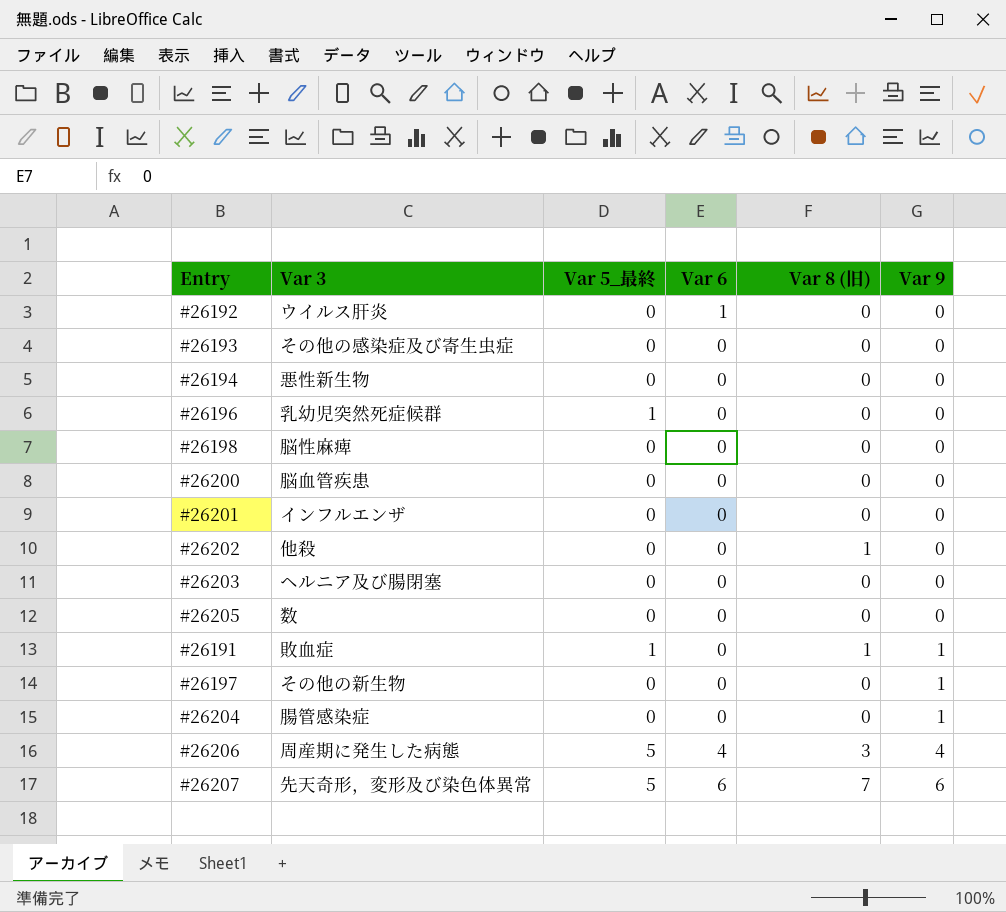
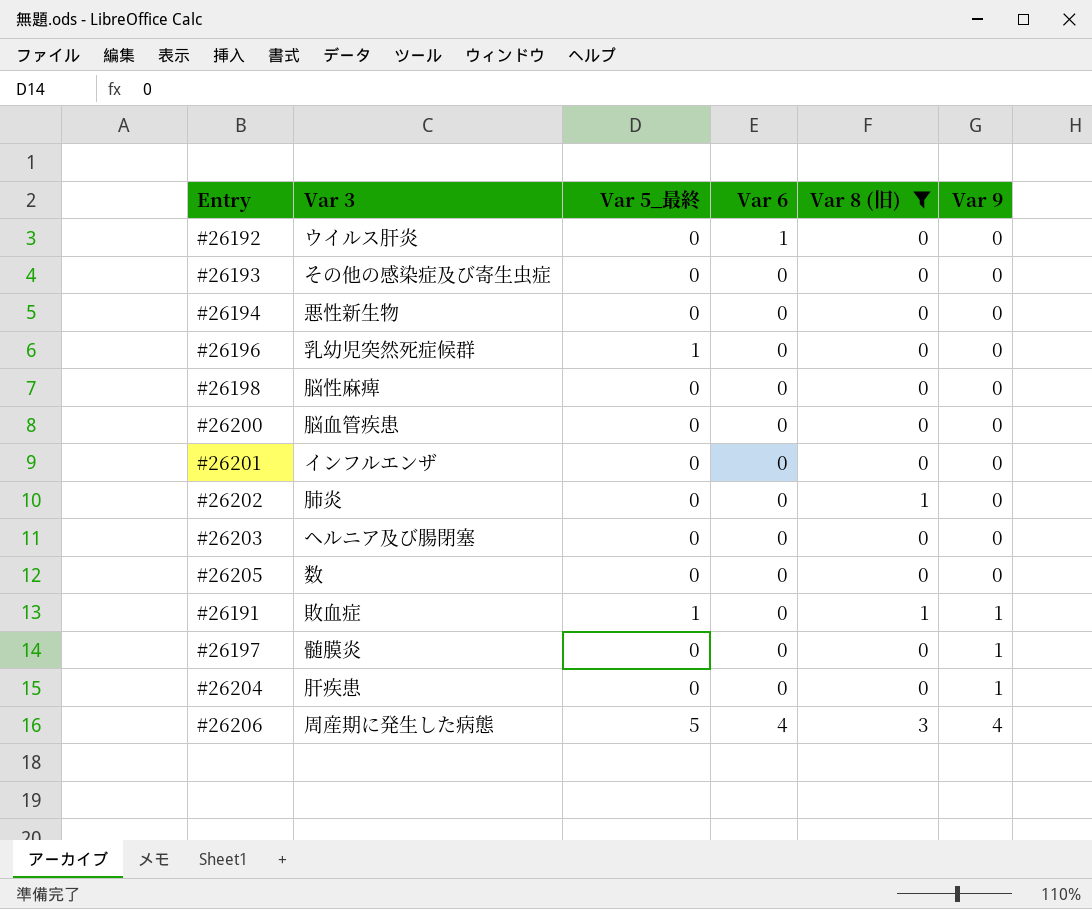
filter: none -> Var 8 (旧) != 7
#26202 | Var 3: 他殺 -> 肺炎
#26197 | Var 3: その他の新生物 -> 髄膜炎
#26204 | Var 3: 腸管感染症 -> 肝疾患

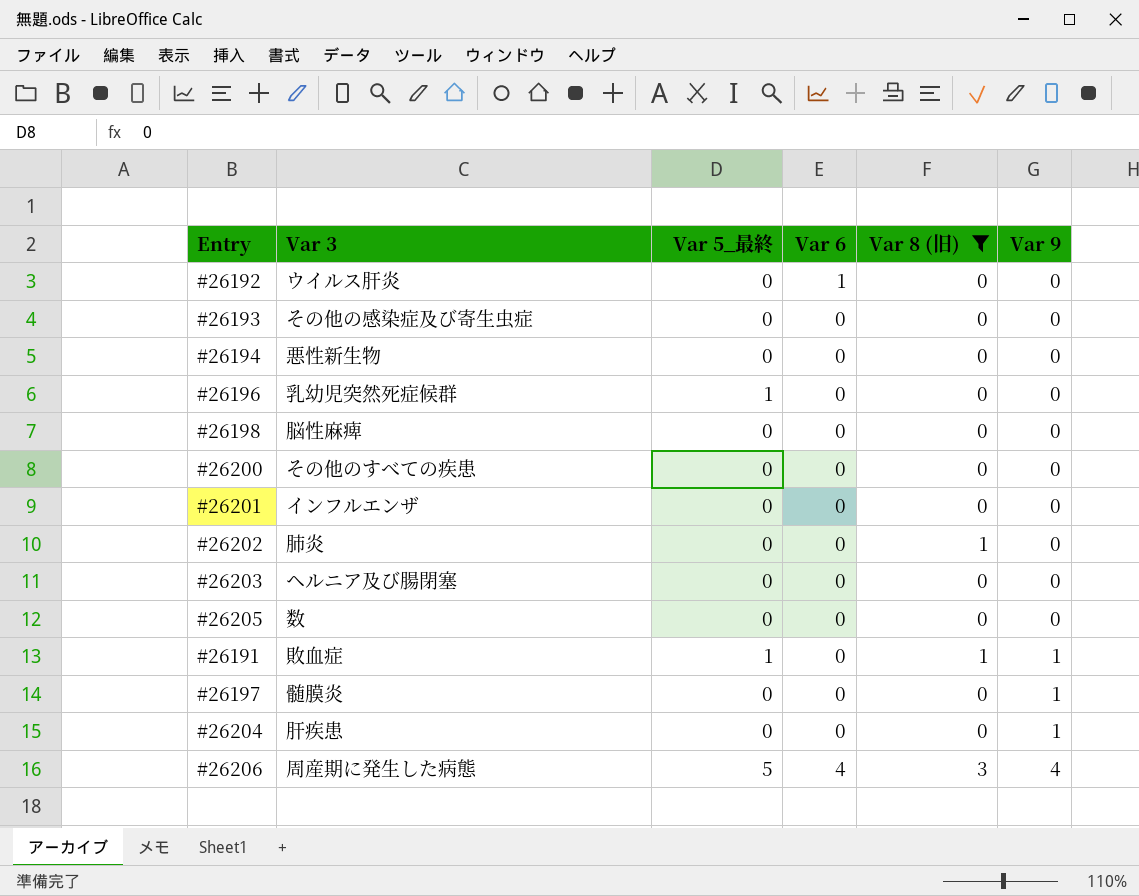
#26200 | Var 3: 脳血管疾患 -> その他のすべての疾患

